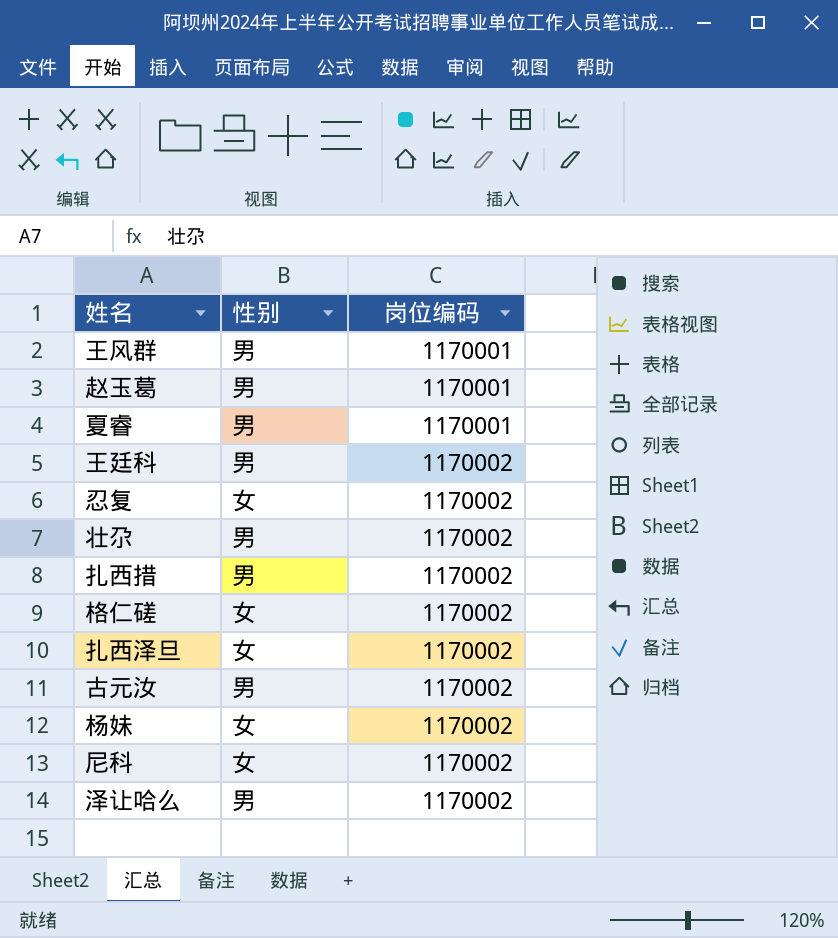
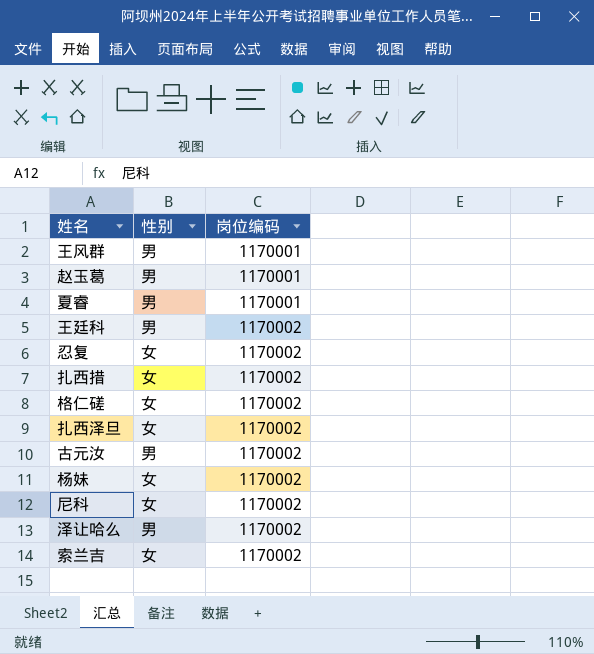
row 壮尕: 男 | 1170002 -> none
扎西措 | 性别: 男 -> 女
row 索兰吉: none -> 女 | 1170002

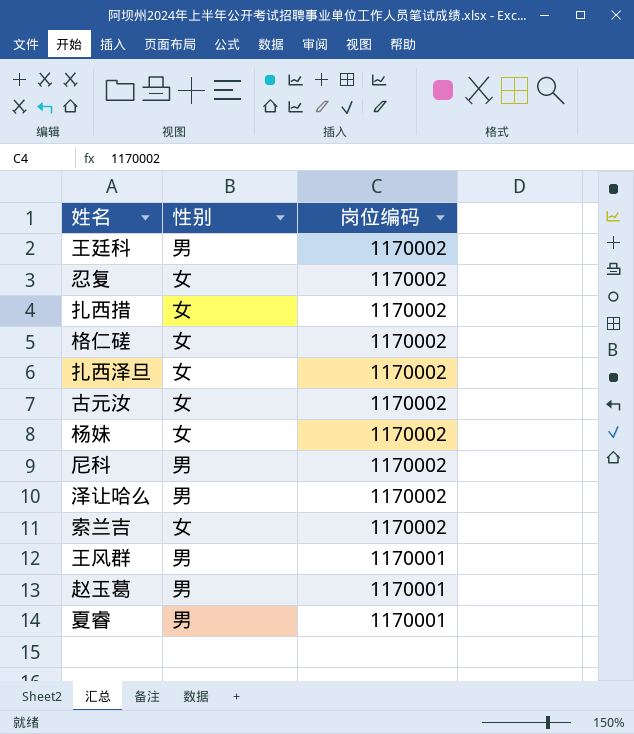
row order: 岗位编码 ascending -> 岗位编码 descending
古元汝 | 性别: 男 -> 女
尼科 | 性别: 女 -> 男

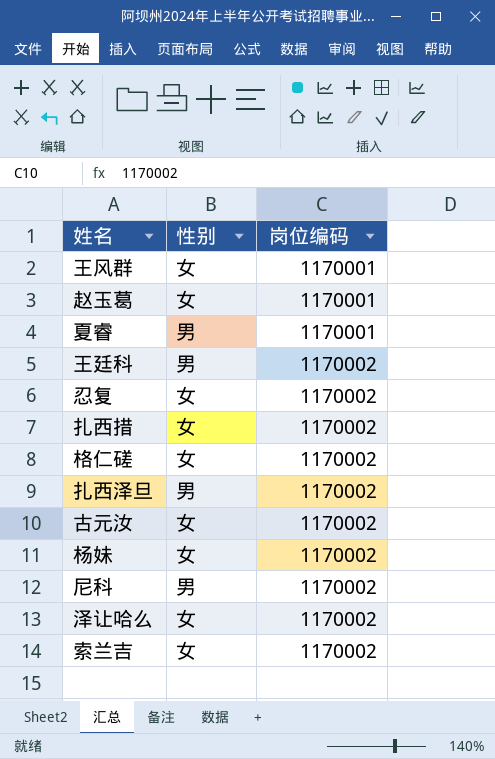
row order: 岗位编码 descending -> 岗位编码 ascending
王风群 | 性别: 男 -> 女
赵玉葛 | 性别: 男 -> 女
扎西泽旦 | 性别: 女 -> 男
泽让哈么 | 性别: 男 -> 女

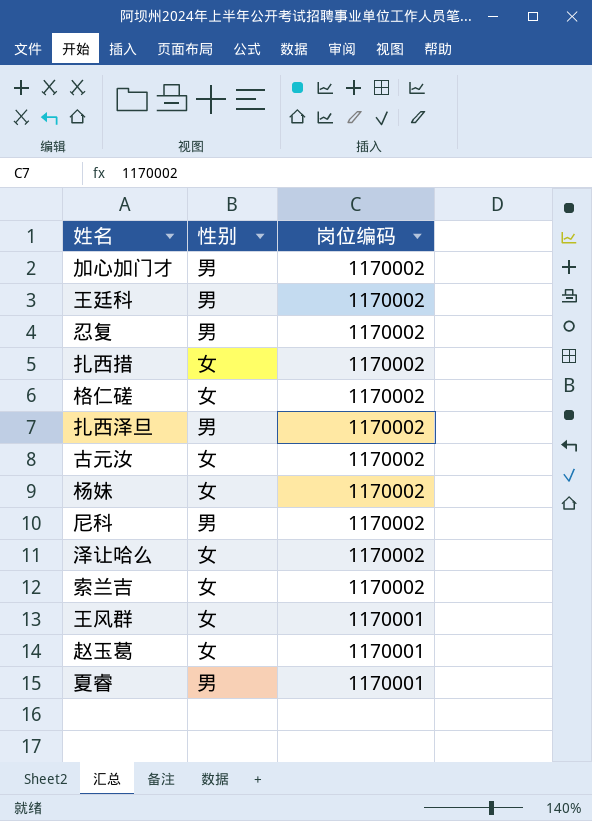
row order: 岗位编码 ascending -> 岗位编码 descending
row 加心加门才: none -> 男 | 1170002
忍复 | 性别: 女 -> 男

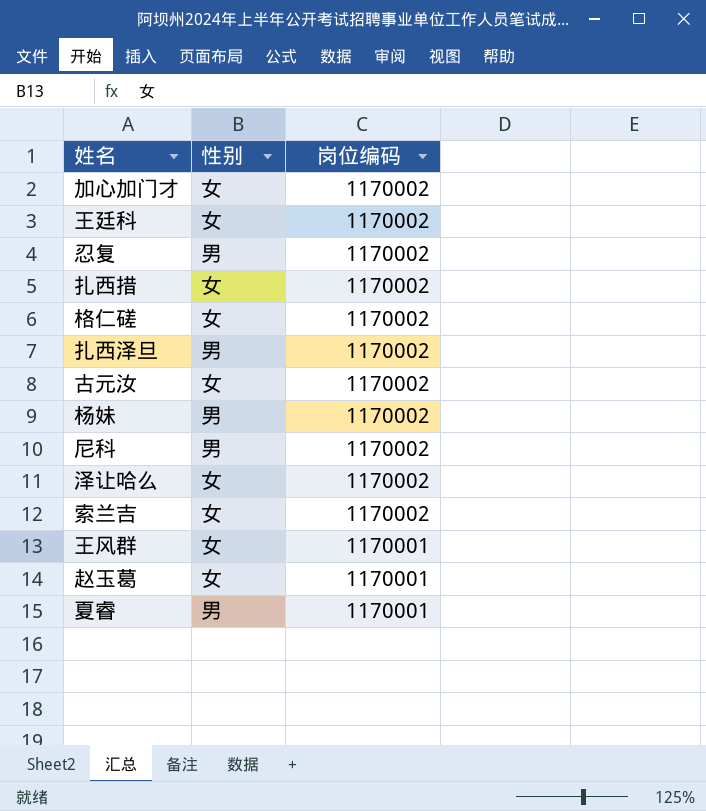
加心加门才 | 性别: 男 -> 女
王廷科 | 性别: 男 -> 女
杨妹 | 性别: 女 -> 男

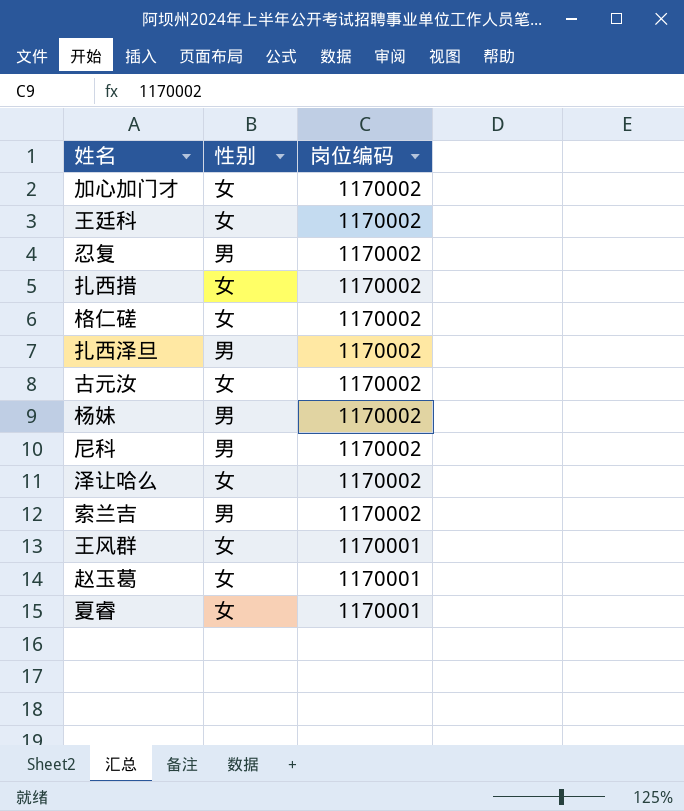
索兰吉 | 性别: 女 -> 男
夏睿 | 性别: 男 -> 女

